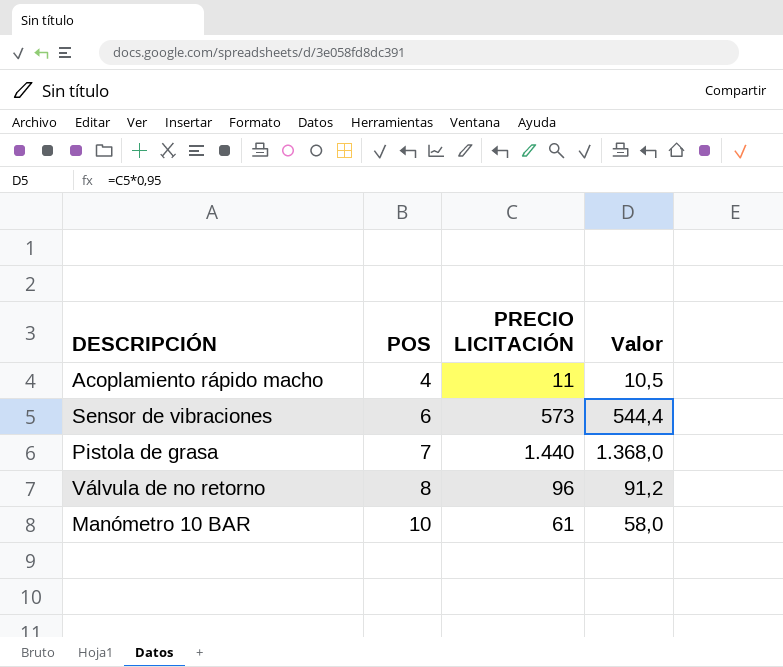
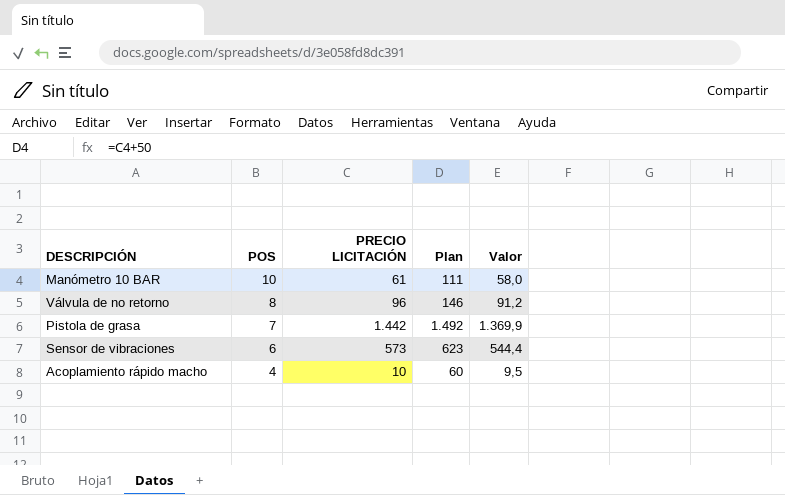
row order: POS ascending -> POS descending
column Plan | formula: none -> [PRECIO LICITACIÓN] + 50
Pistola de grasa | PRECIO LICITACIÓN: 1.440 -> 1.442
Pistola de grasa | Valor: 1.368,0 -> 1.369,9
Acoplamiento rápido macho | PRECIO LICITACIÓN: 11 -> 10
Acoplamiento rápido macho | Valor: 10,5 -> 9,5

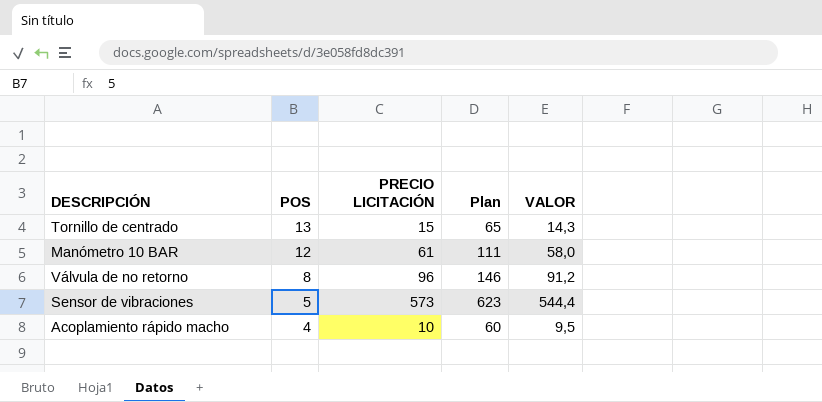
column name: Valor -> VALOR
row Pistola de grasa: 7 | 1.442 | 1.492 | 1.369,9 -> none
row Tornillo de centrado: none -> 13 | 15 | 65 | 14,3
Manómetro 10 BAR | POS: 10 -> 12
Sensor de vibraciones | POS: 6 -> 5

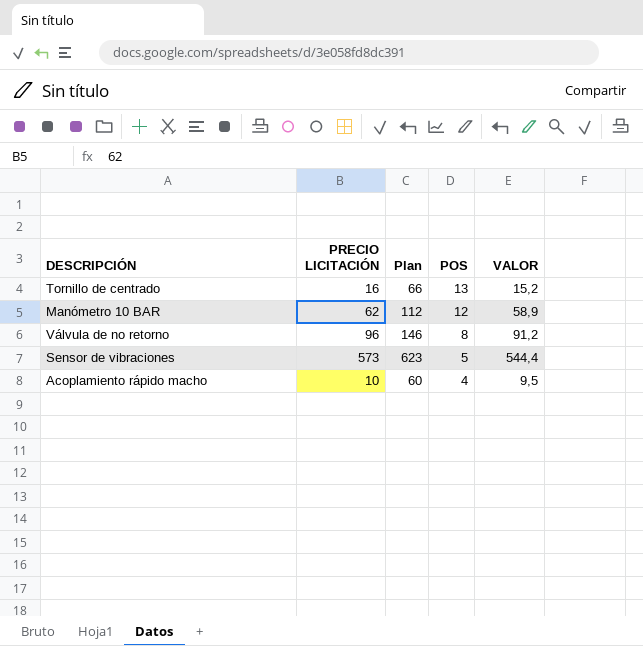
column POS | position: 2 -> 4
Tornillo de centrado | PRECIO LICITACIÓN: 15 -> 16
Tornillo de centrado | Plan: 65 -> 66
Tornillo de centrado | VALOR: 14,3 -> 15,2
Manómetro 10 BAR | PRECIO LICITACIÓN: 61 -> 62
Manómetro 10 BAR | Plan: 111 -> 112
Manómetro 10 BAR | VALOR: 58,0 -> 58,9

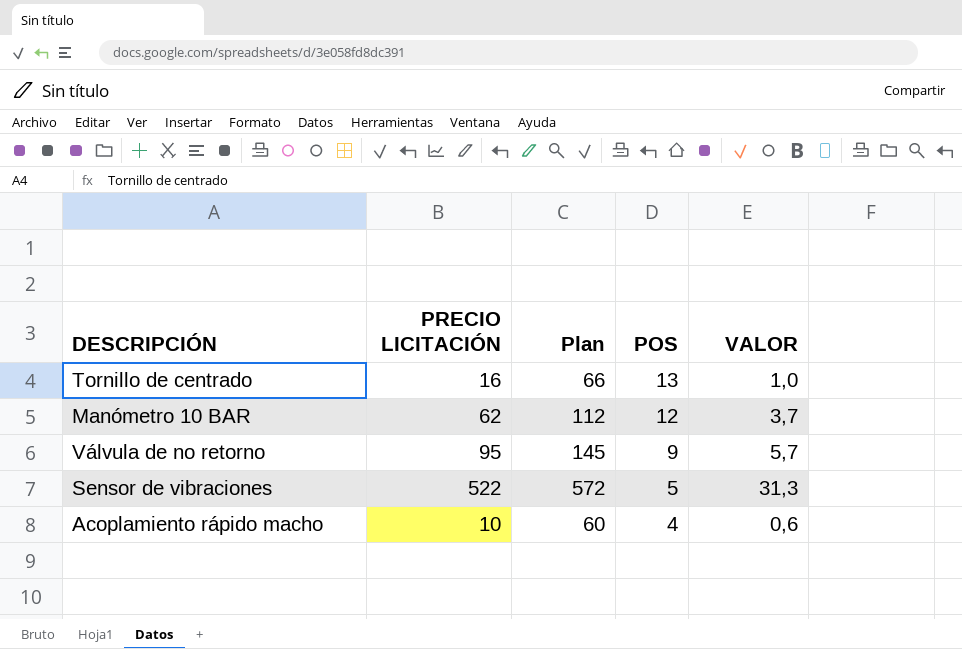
column VALOR | formula: [PRECIO LICITACIÓN] * 0,95 -> [PRECIO LICITACIÓN] * 0,06
Válvula de no retorno | PRECIO LICITACIÓN: 96 -> 95
Válvula de no retorno | Plan: 146 -> 145
Válvula de no retorno | POS: 8 -> 9
Sensor de vibraciones | PRECIO LICITACIÓN: 573 -> 522
Sensor de vibraciones | Plan: 623 -> 572

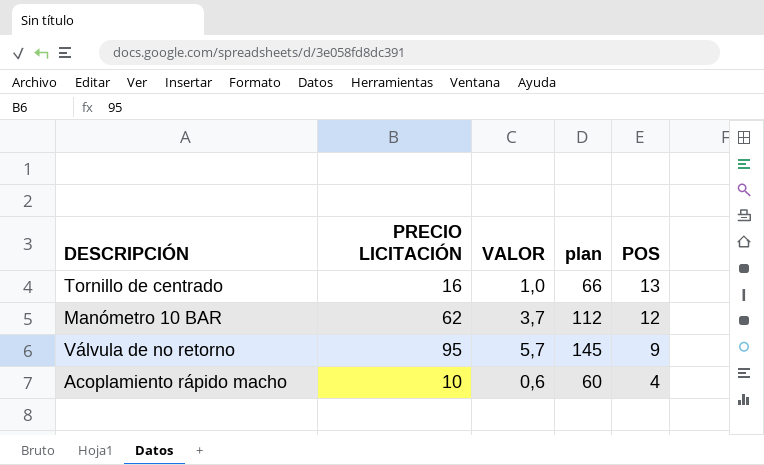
column VALOR | position: 5 -> 3
column name: Plan -> plan
row Sensor de vibraciones: 522 | 572 | 5 | 31,3 -> none

